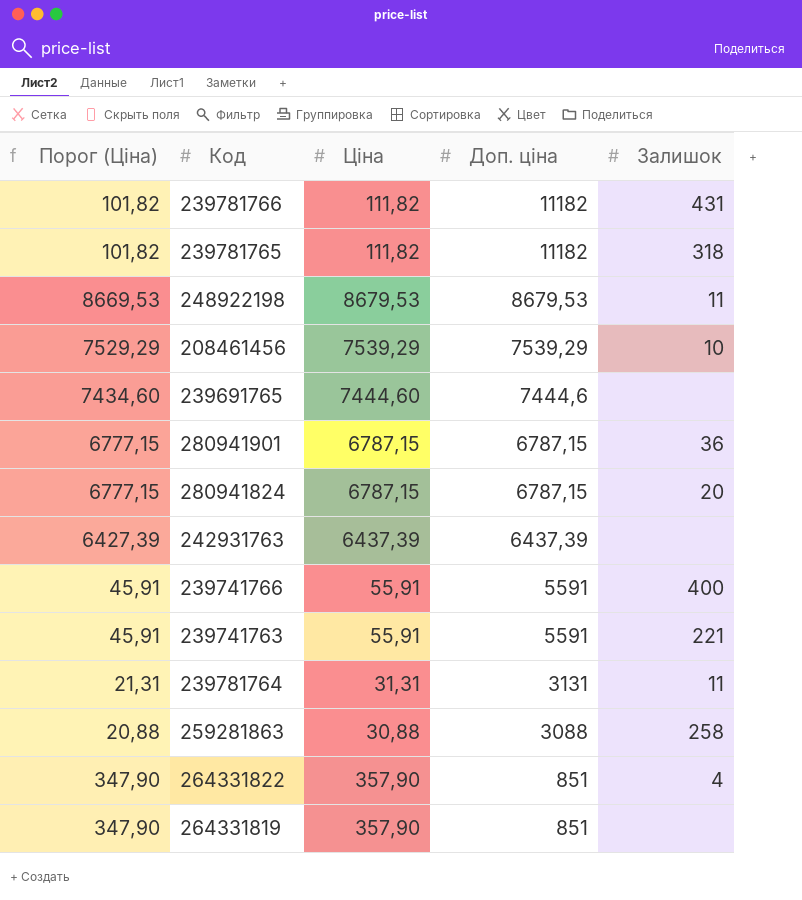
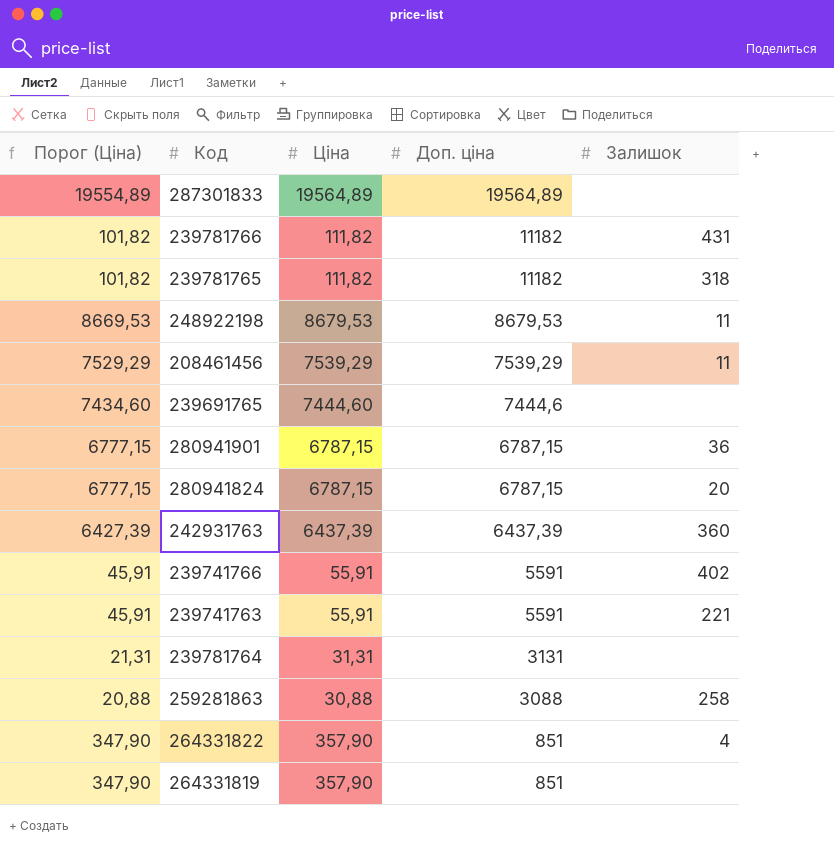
row 287301833: none -> 19554,89 | 19564,89 | 19564,89 | none
208461456 | Залишок: 10 -> 11
242931763 | Залишок: none -> 360
239741766 | Залишок: 400 -> 402
239781764 | Залишок: 11 -> none

